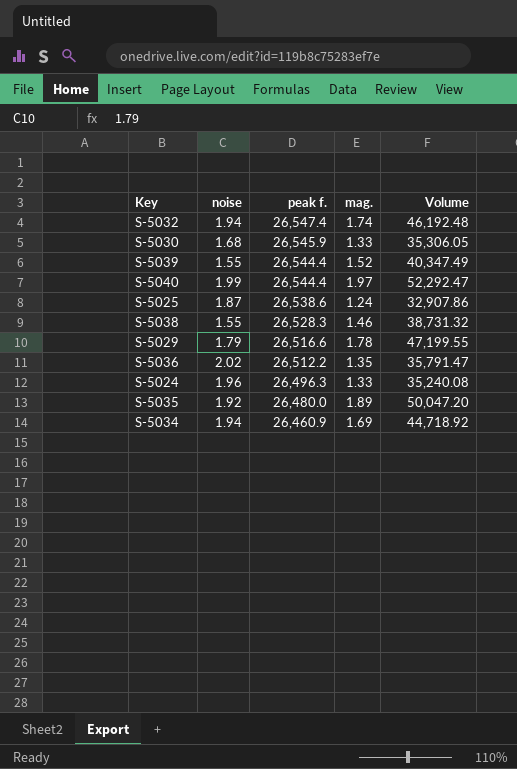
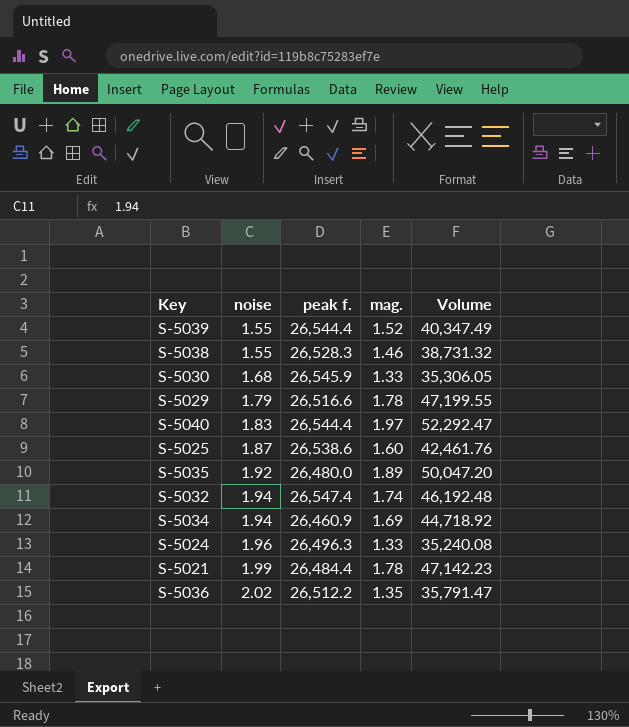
row order: peak f. descending -> noise ascending
S-5040 | noise: 1.99 -> 1.83
S-5025 | mag.: 1.24 -> 1.60
S-5025 | Volume: 32,907.86 -> 42,461.76
row S-5021: none -> 1.99 | 26,484.4 | 1.78 | 47,142.23

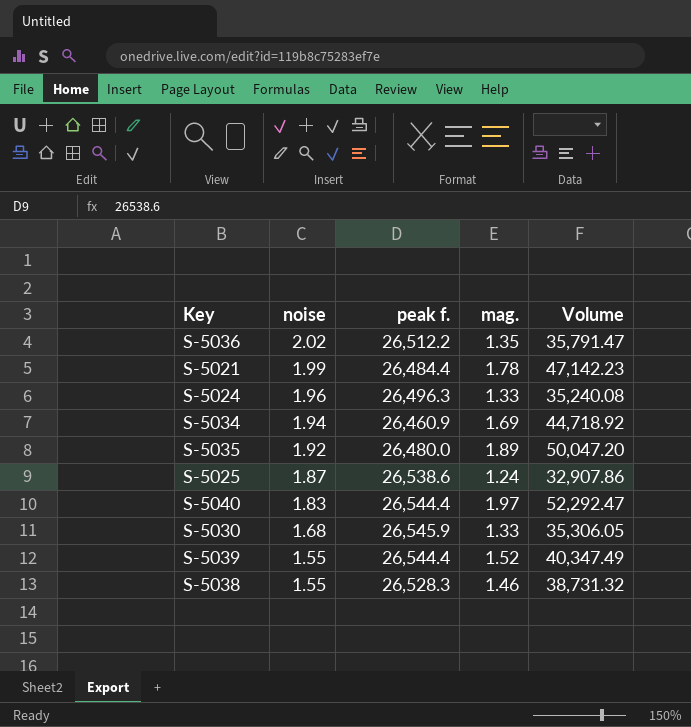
row order: noise ascending -> noise descending
row S-5029: 1.79 | 26,516.6 | 1.78 | 47,199.55 -> none
row S-5032: 1.94 | 26,547.4 | 1.74 | 46,192.48 -> none
S-5025 | mag.: 1.60 -> 1.24
S-5025 | Volume: 42,461.76 -> 32,907.86

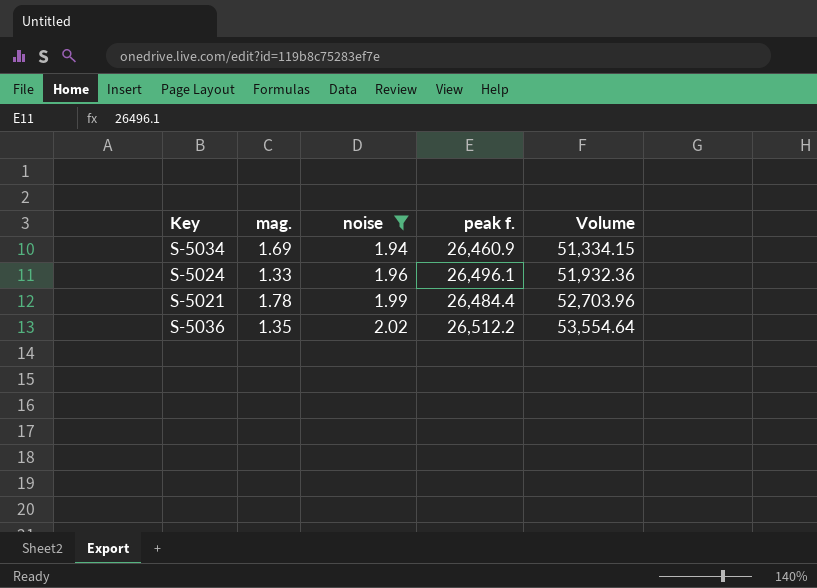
filter: none -> noise >= 1.94
row order: noise descending -> noise ascending
column mag. | position: 4 -> 2
column Volume | formula: [peak f.] * [mag.] -> [noise] * [peak f.]
S-5024 | peak f.: 26,496.3 -> 26,496.1

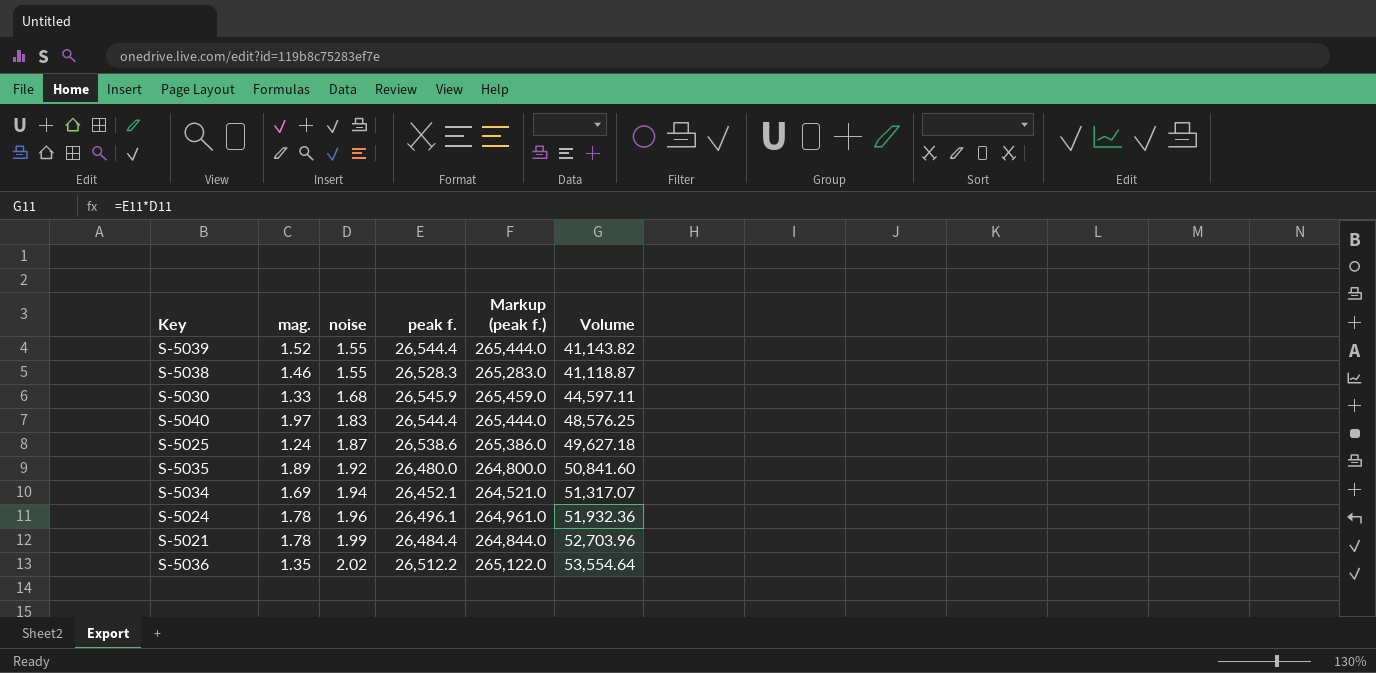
filter: noise >= 1.94 -> none
column Markup (peak f.) | formula: none -> [peak f.] * 10
S-5034 | peak f.: 26,460.9 -> 26,452.1
S-5034 | Volume: 51,334.15 -> 51,317.07
S-5024 | mag.: 1.33 -> 1.78

